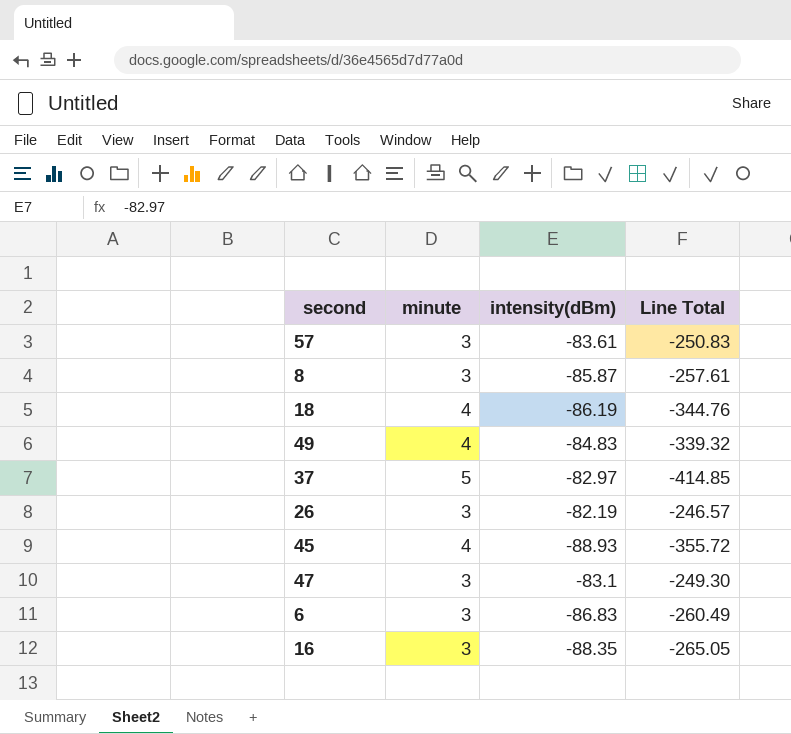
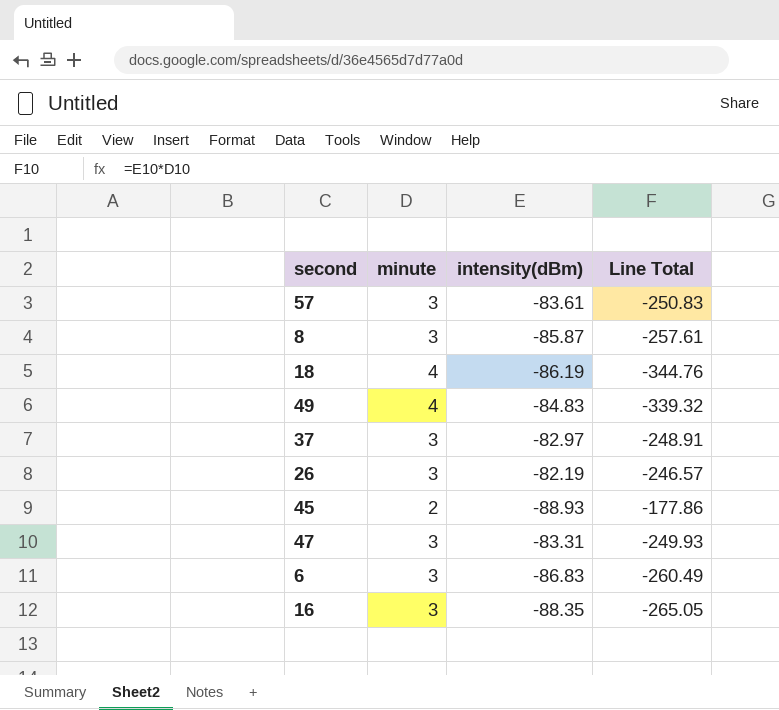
37 | minute: 5 -> 3
37 | Line Total: -414.85 -> -248.91
45 | minute: 4 -> 2
45 | Line Total: -355.72 -> -177.86
47 | intensity(dBm): -83.1 -> -83.31
47 | Line Total: -249.30 -> -249.93

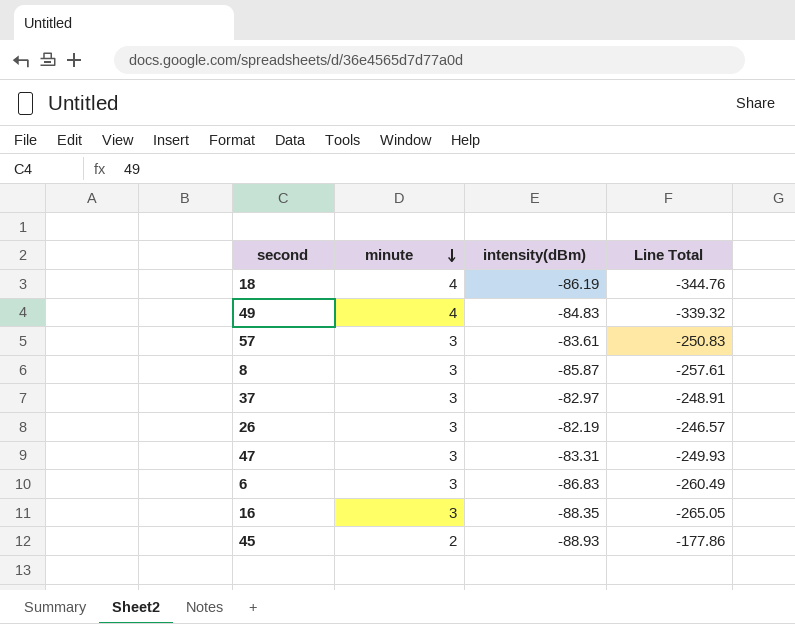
row order: none -> minute descending

